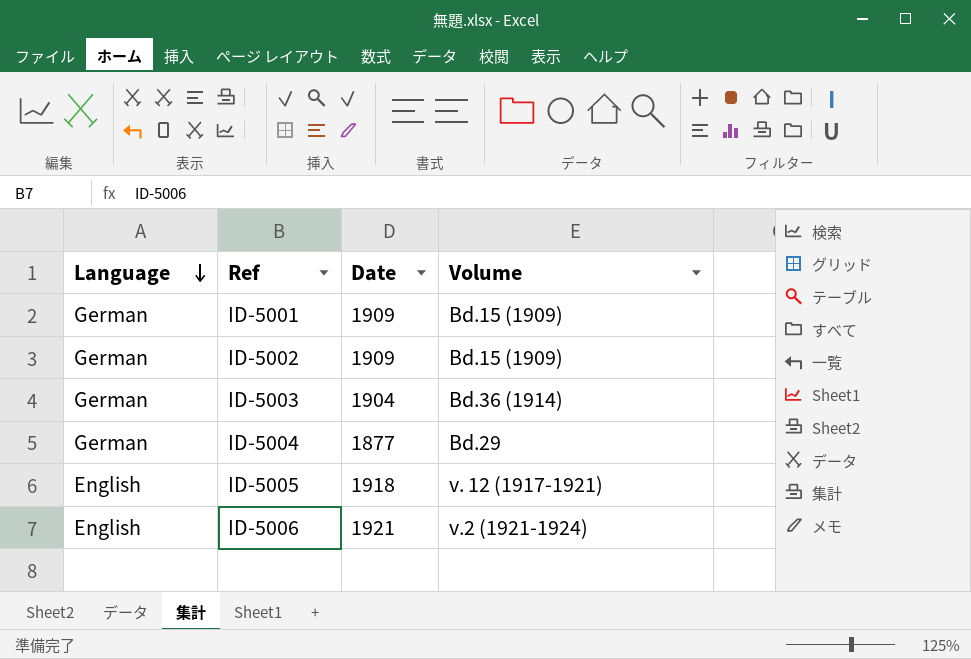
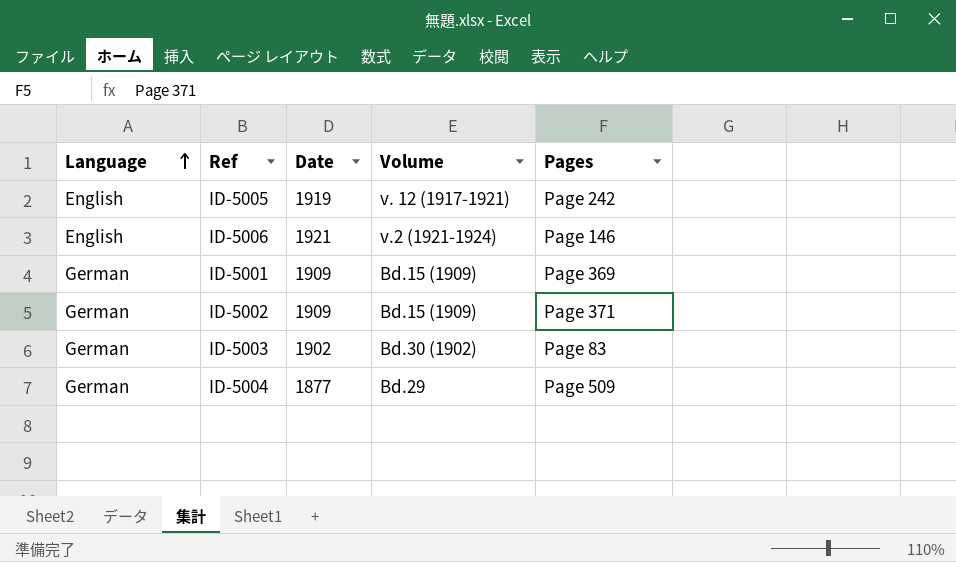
row order: Language descending -> Language ascending
column Pages | position: none -> 5
ID-5005 | Date: 1918 -> 1919
ID-5003 | Date: 1904 -> 1902
ID-5003 | Volume: Bd.36 (1914) -> Bd.30 (1902)

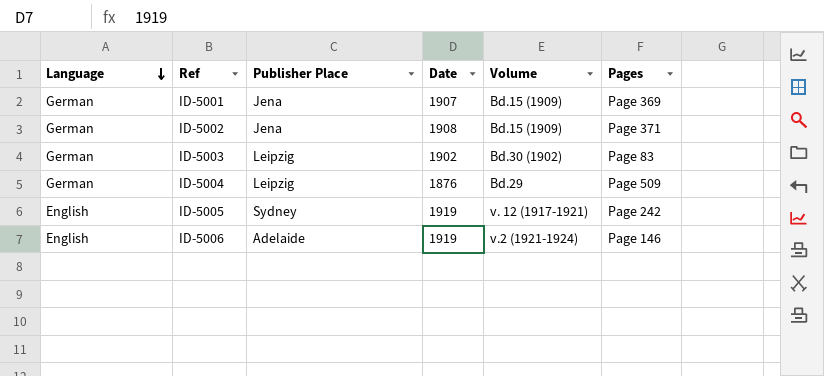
row order: Language ascending -> Language descending
column Publisher Place | position: none -> 3
ID-5001 | Date: 1909 -> 1907
ID-5002 | Date: 1909 -> 1908
ID-5004 | Date: 1877 -> 1876
ID-5006 | Date: 1921 -> 1919

